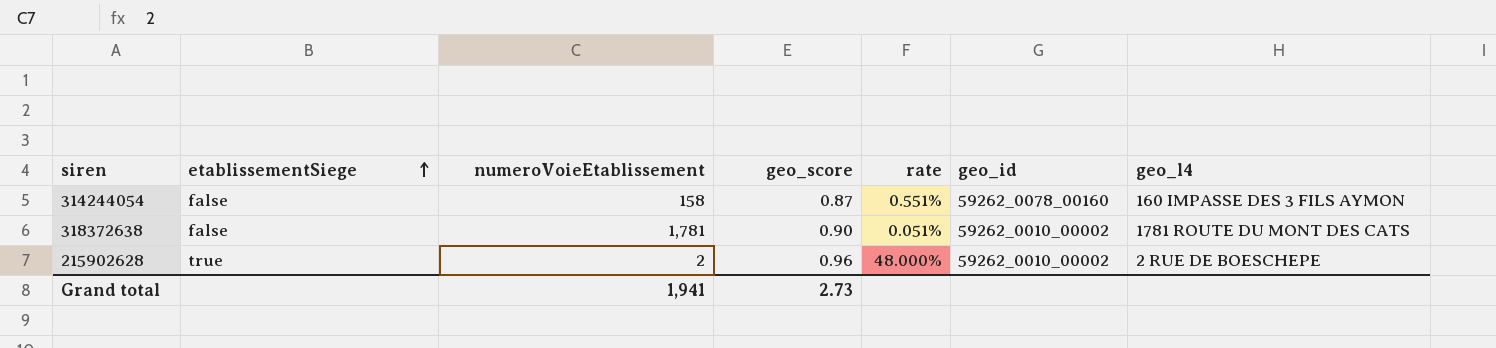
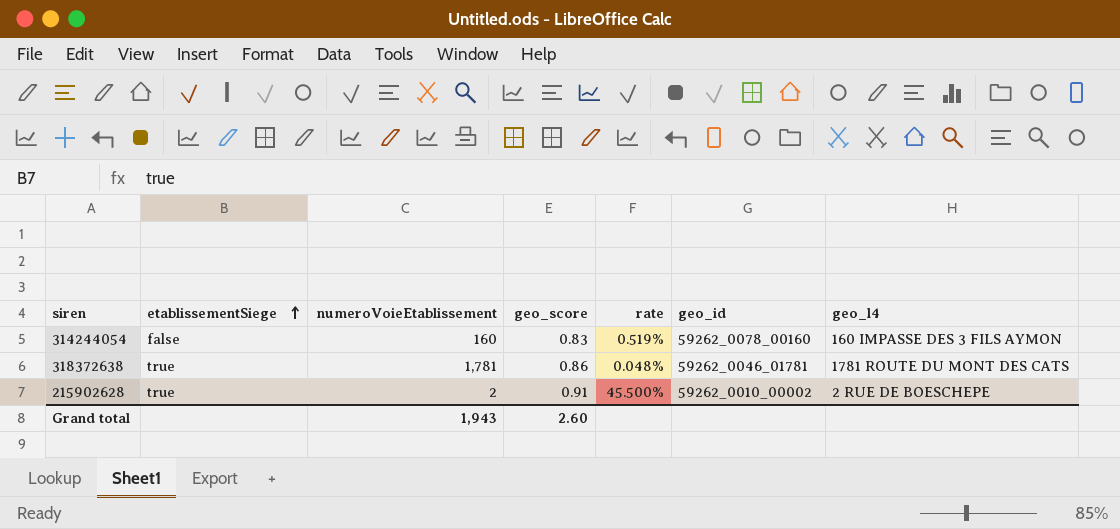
314244054 | numeroVoieEtablissement: 158 -> 160
314244054 | geo_score: 0.87 -> 0.83
314244054 | rate: 0.551% -> 0.519%
318372638 | etablissementSiege: false -> true
318372638 | geo_score: 0.90 -> 0.86
318372638 | rate: 0.051% -> 0.048%
318372638 | geo_id: 59262_0010_00002 -> 59262_0046_01781
215902628 | geo_score: 0.96 -> 0.91
215902628 | rate: 48.000% -> 45.500%
Grand total | numeroVoieEtablissement: 1,941 -> 1,943
Grand total | geo_score: 2.73 -> 2.60

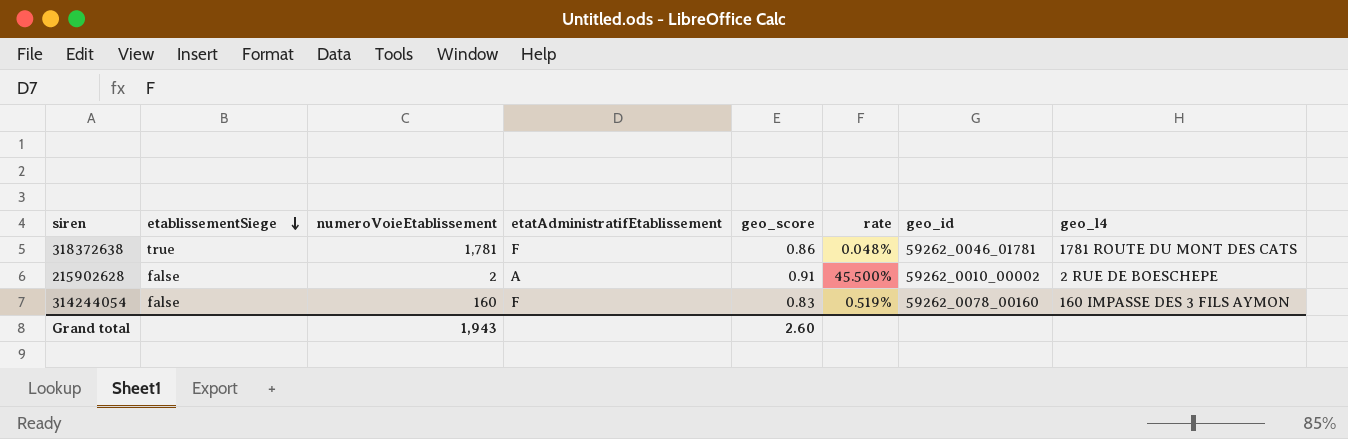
row order: etablissementSiege ascending -> etablissementSiege descending
column etatAdministratifEtablissement | position: none -> 4
215902628 | etablissementSiege: true -> false

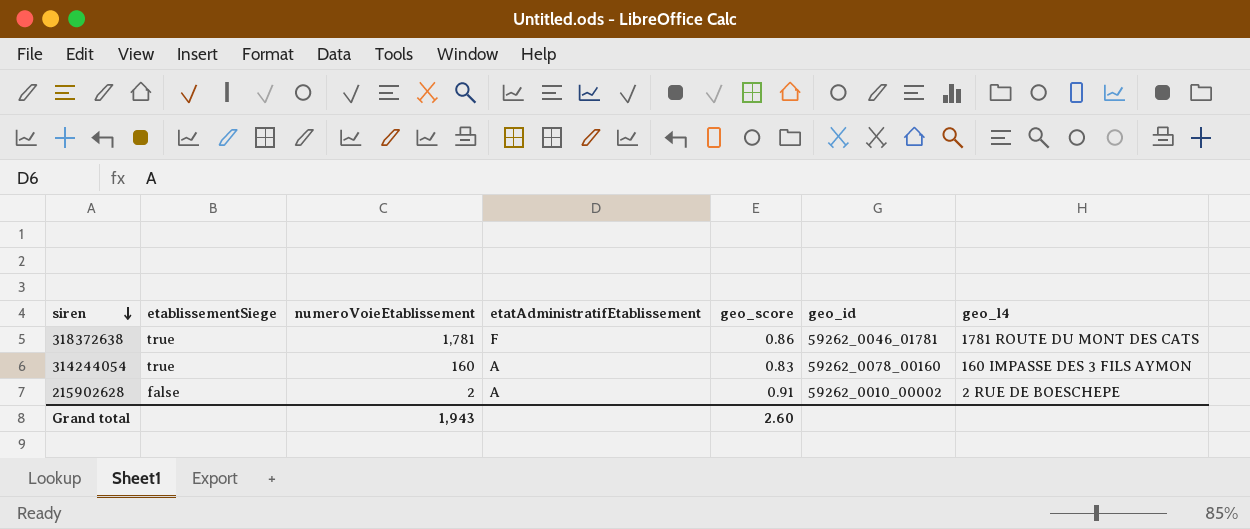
row order: etablissementSiege descending -> siren descending
column rate | formula: [geo_score] / [numeroVoieEtablissement] -> none
314244054 | etablissementSiege: false -> true
314244054 | etatAdministratifEtablissement: F -> A

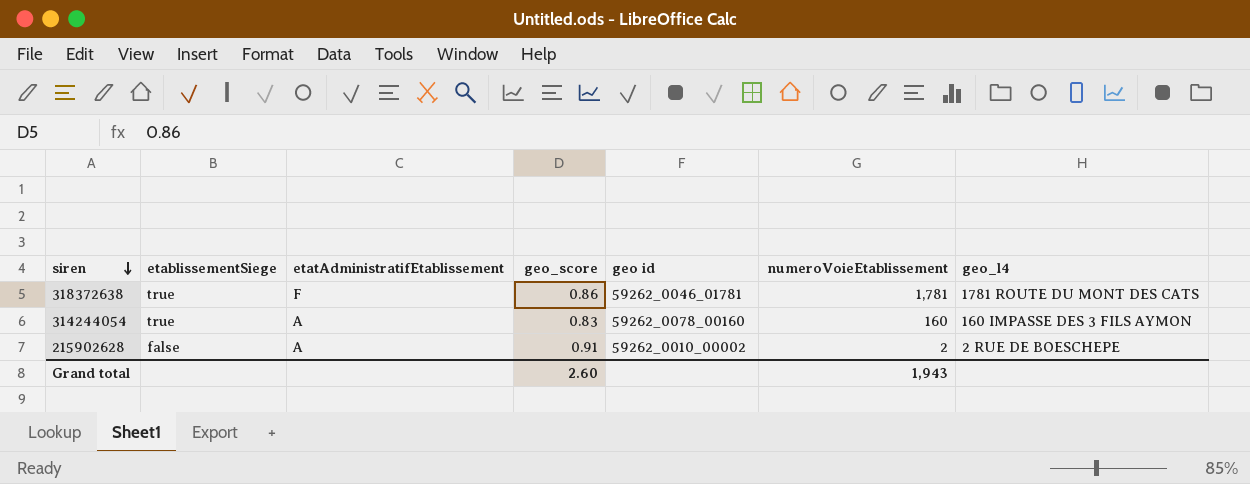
column name: geo_id -> geo id
column numeroVoieEtablissement | position: 3 -> 6

